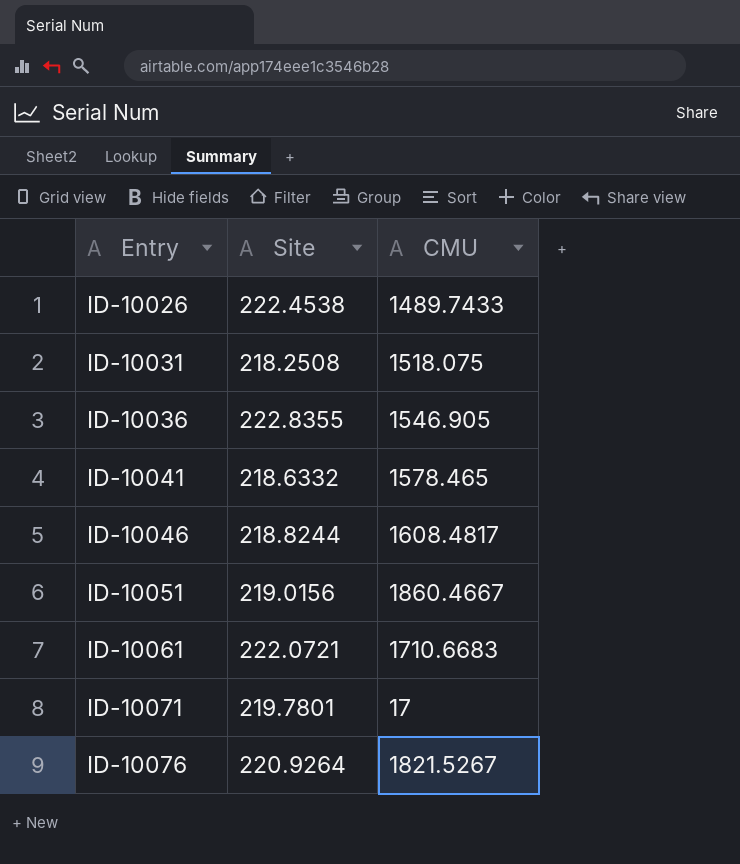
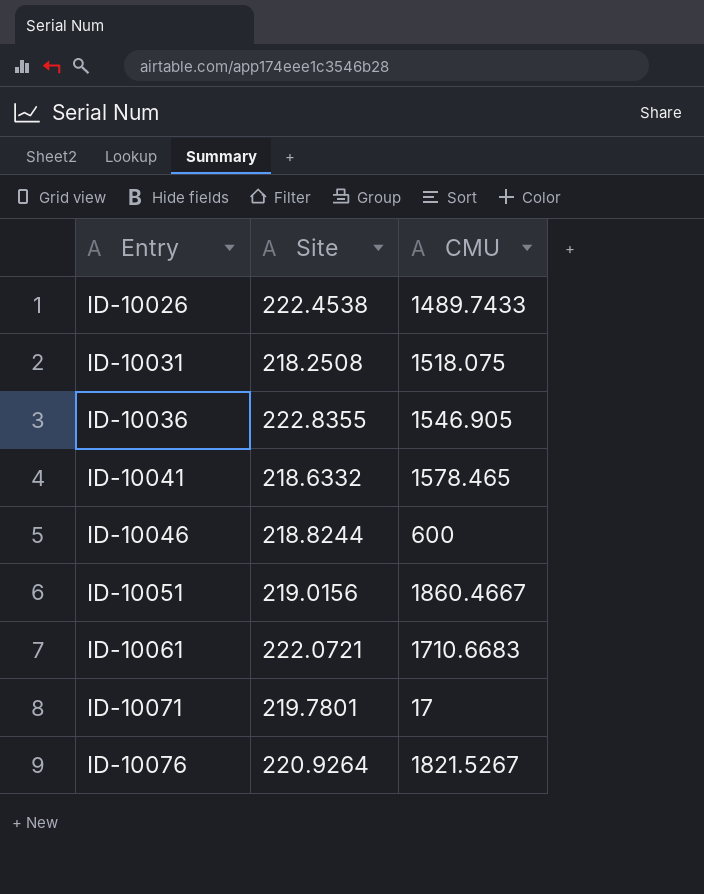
ID-10046 | CMU: 1608.4817 -> 600

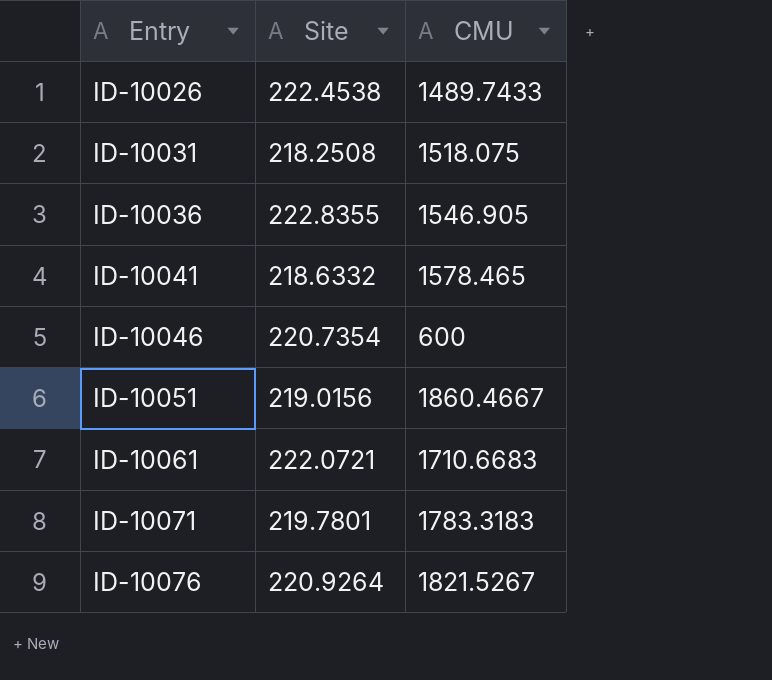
ID-10046 | Site: 218.8244 -> 220.7354
ID-10071 | CMU: 17 -> 1783.3183

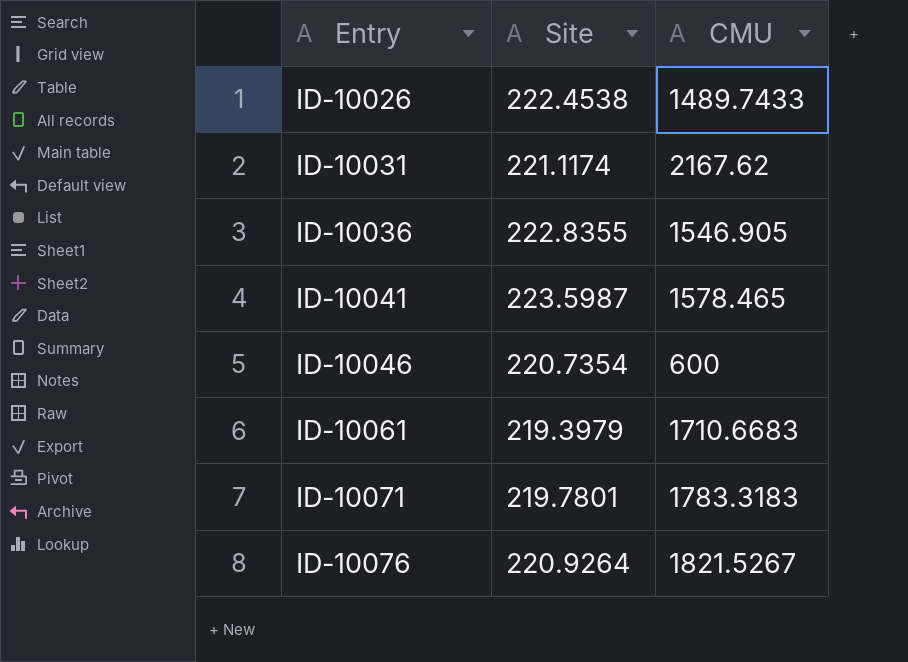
row ID-10051: 219.0156 | 1860.4667 -> none
ID-10031 | Site: 218.2508 -> 221.1174
ID-10031 | CMU: 1518.075 -> 2167.62
ID-10041 | Site: 218.6332 -> 223.5987
ID-10061 | Site: 222.0721 -> 219.3979

